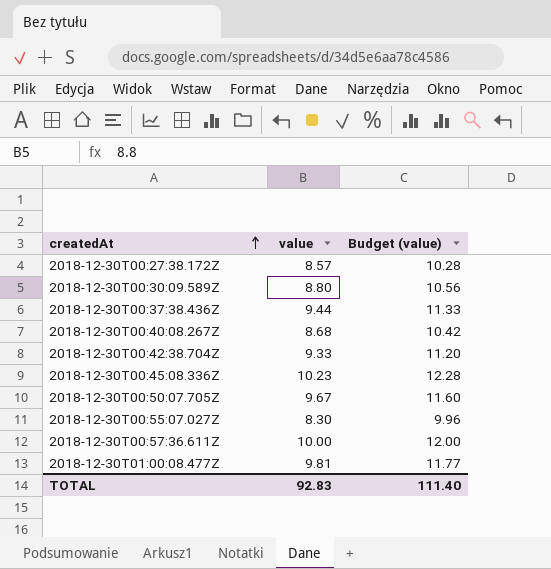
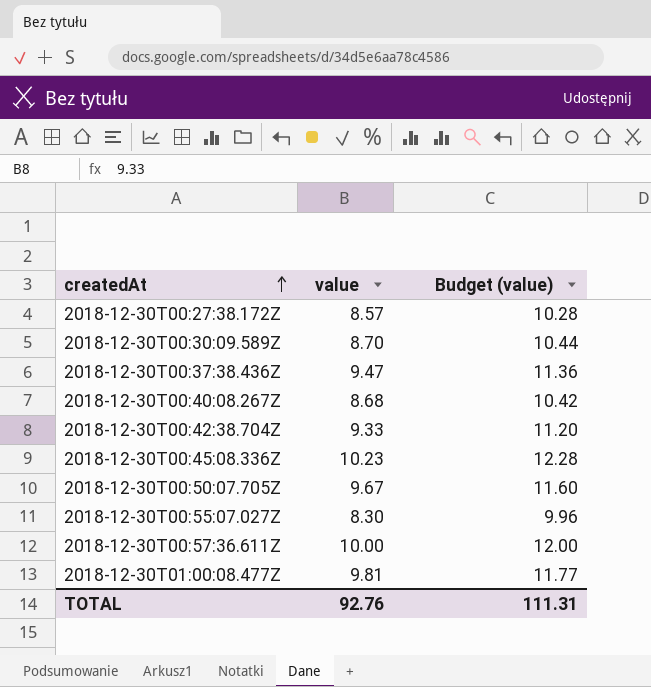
2018-12-30T00:30:09.589Z | value: 8.80 -> 8.70
2018-12-30T00:30:09.589Z | Budget (value): 10.56 -> 10.44
2018-12-30T00:37:38.436Z | value: 9.44 -> 9.47
2018-12-30T00:37:38.436Z | Budget (value): 11.33 -> 11.36
TOTAL | value: 92.83 -> 92.76
TOTAL | Budget (value): 111.40 -> 111.31

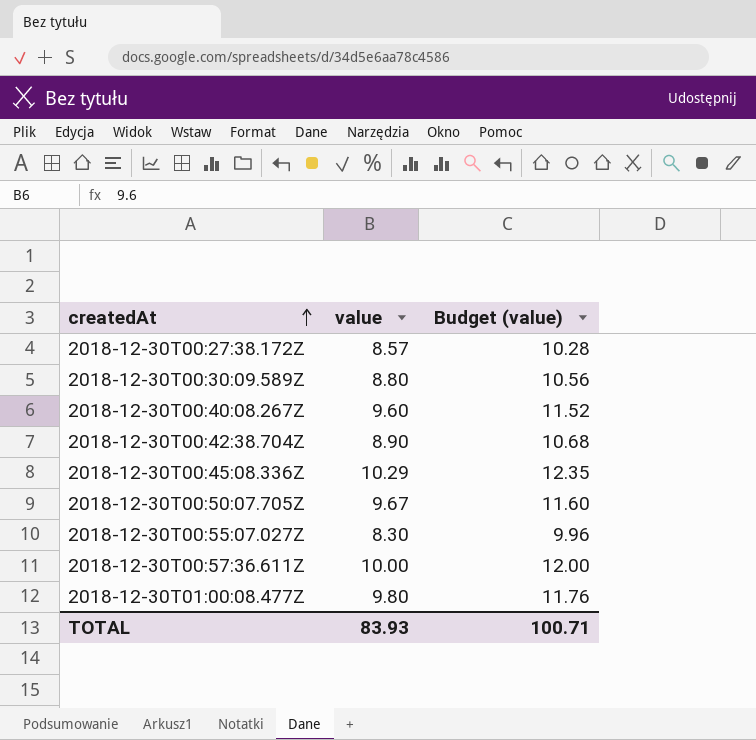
row 2018-12-30T00:37:38.436Z: 9.47 | 11.36 -> none
2018-12-30T00:30:09.589Z | value: 8.70 -> 8.80
2018-12-30T00:30:09.589Z | Budget (value): 10.44 -> 10.56
2018-12-30T00:40:08.267Z | value: 8.68 -> 9.60
2018-12-30T00:40:08.267Z | Budget (value): 10.42 -> 11.52
2018-12-30T00:42:38.704Z | value: 9.33 -> 8.90
2018-12-30T00:42:38.704Z | Budget (value): 11.20 -> 10.68
2018-12-30T00:45:08.336Z | value: 10.23 -> 10.29
2018-12-30T00:45:08.336Z | Budget (value): 12.28 -> 12.35
2018-12-30T01:00:08.477Z | value: 9.81 -> 9.80
2018-12-30T01:00:08.477Z | Budget (value): 11.77 -> 11.76
TOTAL | value: 92.76 -> 83.93
TOTAL | Budget (value): 111.31 -> 100.71

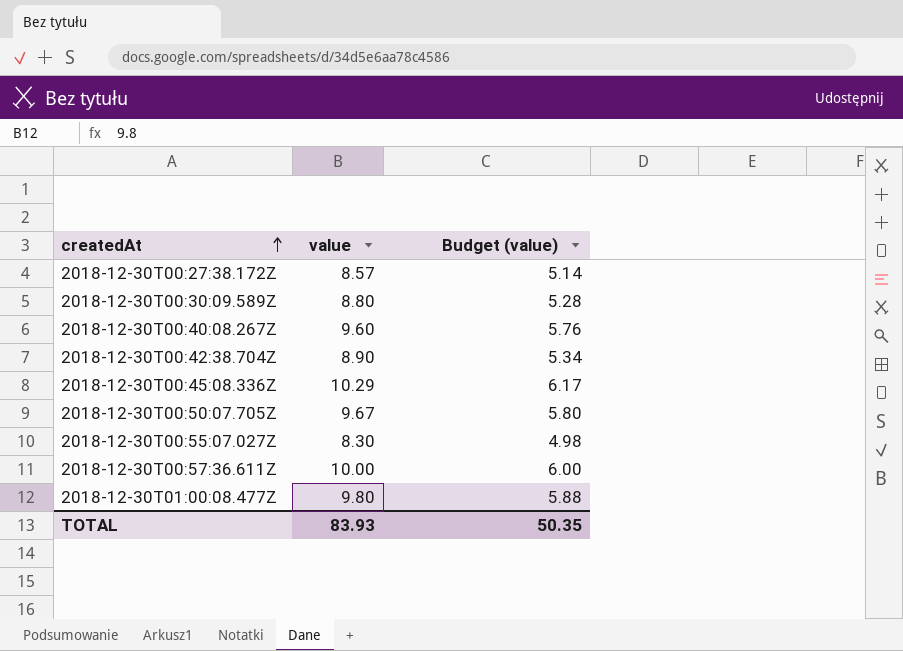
column Budget (value) | formula: [value] * 1.2 -> [value] * 0.6
TOTAL | Budget (value): 100.71 -> 50.35

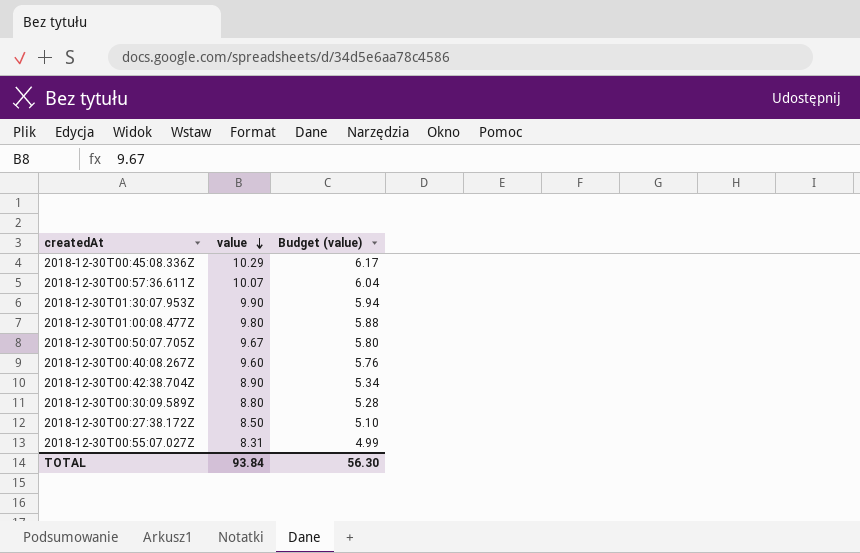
row order: createdAt ascending -> value descending
2018-12-30T00:57:36.611Z | value: 10.00 -> 10.07
2018-12-30T00:57:36.611Z | Budget (value): 6.00 -> 6.04
row 2018-12-30T01:30:07.953Z: none -> 9.90 | 5.94
2018-12-30T00:27:38.172Z | value: 8.57 -> 8.50
2018-12-30T00:27:38.172Z | Budget (value): 5.14 -> 5.10
2018-12-30T00:55:07.027Z | value: 8.30 -> 8.31
2018-12-30T00:55:07.027Z | Budget (value): 4.98 -> 4.99
TOTAL | value: 83.93 -> 93.84
TOTAL | Budget (value): 50.35 -> 56.30

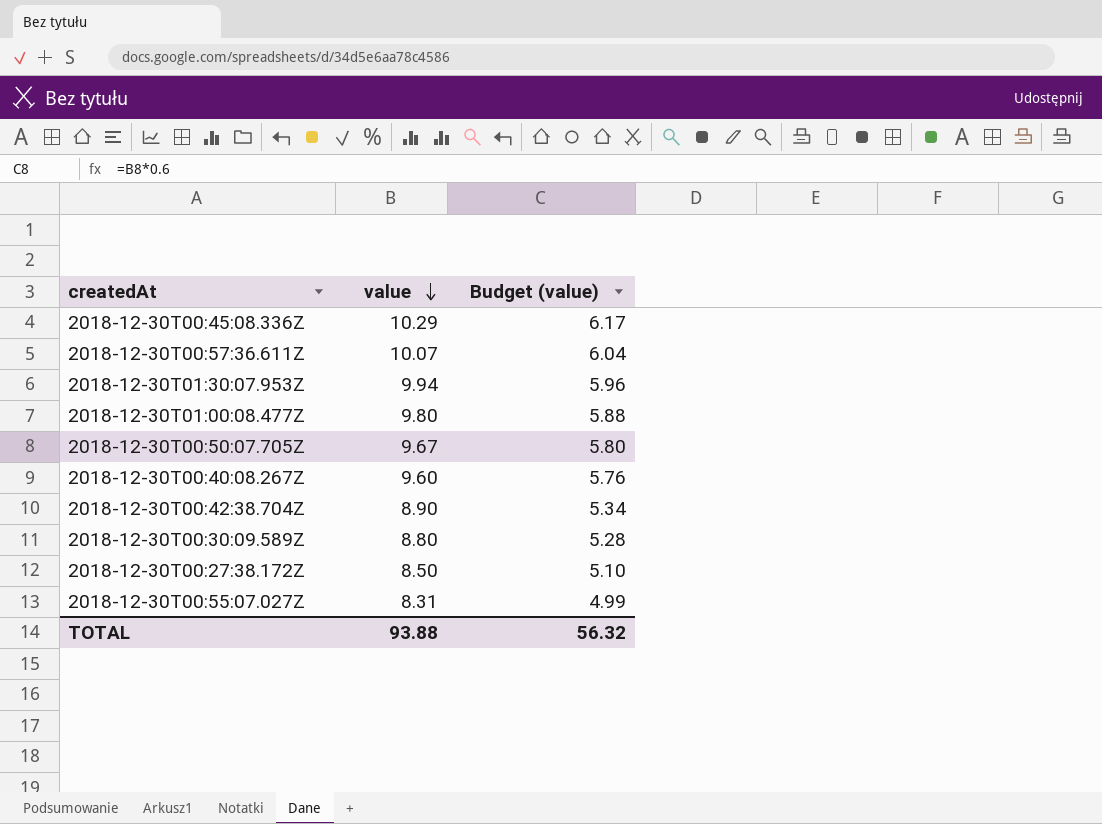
2018-12-30T01:30:07.953Z | value: 9.90 -> 9.94
2018-12-30T01:30:07.953Z | Budget (value): 5.94 -> 5.96
TOTAL | value: 93.84 -> 93.88
TOTAL | Budget (value): 56.30 -> 56.32

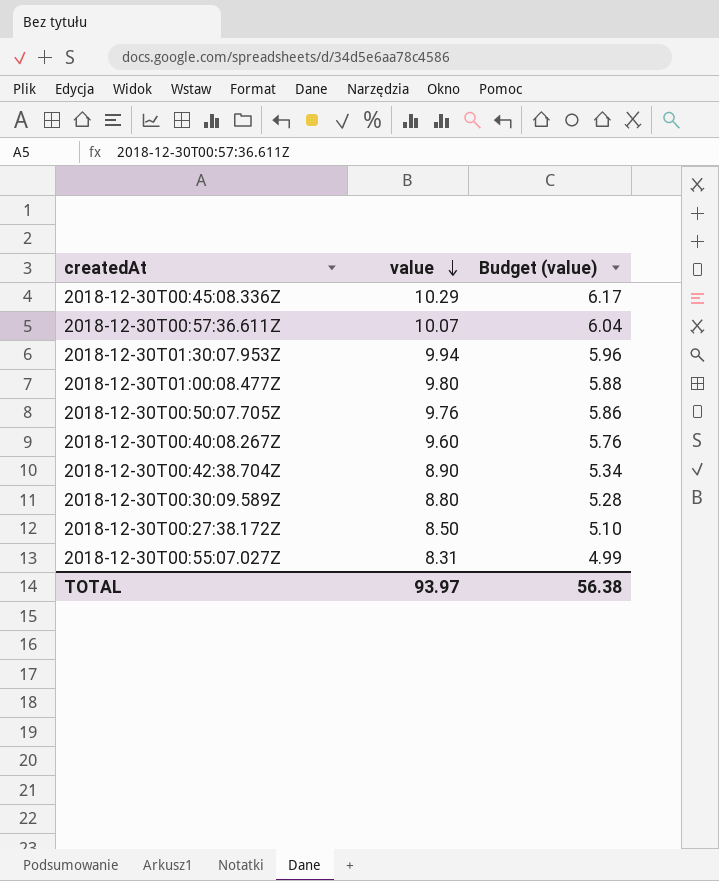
2018-12-30T00:50:07.705Z | value: 9.67 -> 9.76
2018-12-30T00:50:07.705Z | Budget (value): 5.80 -> 5.86
TOTAL | value: 93.88 -> 93.97
TOTAL | Budget (value): 56.32 -> 56.38

